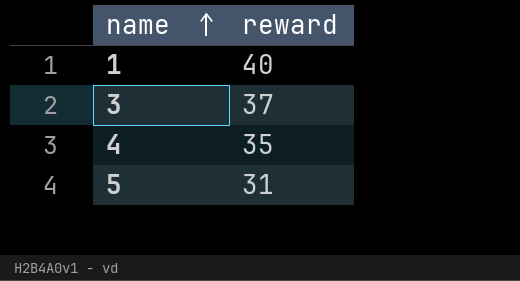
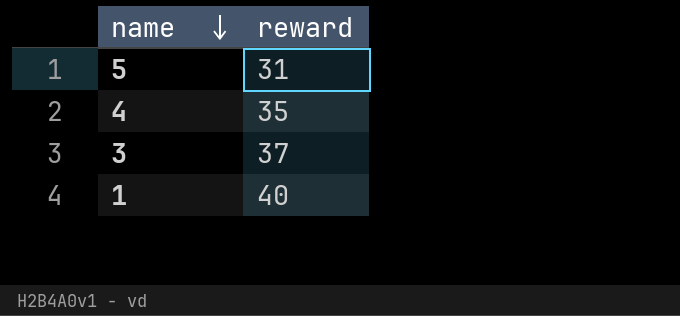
row order: name ascending -> name descending

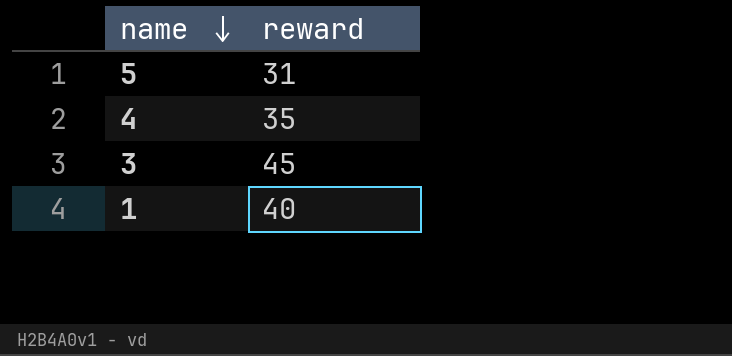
3 | reward: 37 -> 45

